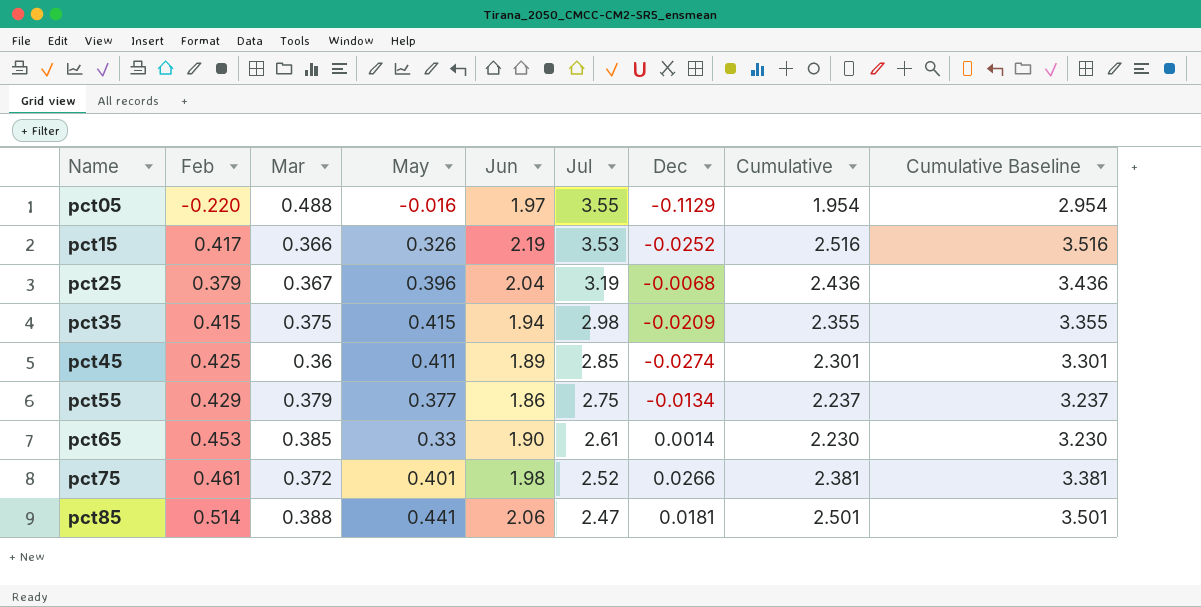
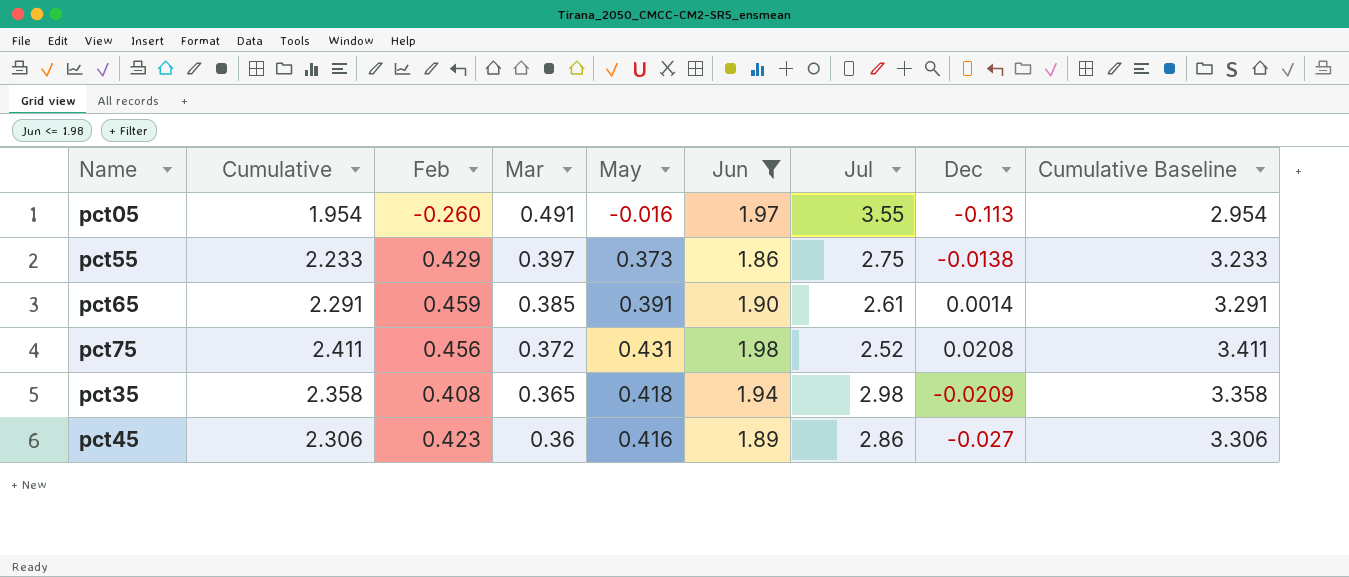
filter: none -> Jun <= 1.98
row order: Name ascending -> Mar descending
column Cumulative | position: 8 -> 2
pct05 | Feb: -0.220 -> -0.260
pct05 | Mar: 0.488 -> 0.491
pct05 | Dec: -0.1129 -> -0.113
pct55 | Cumulative: 2.237 -> 2.233
pct55 | Mar: 0.379 -> 0.397
pct55 | May: 0.377 -> 0.373
pct55 | Dec: -0.0134 -> -0.0138
pct55 | Cumulative Baseline: 3.237 -> 3.233
pct65 | Cumulative: 2.230 -> 2.291
pct65 | Feb: 0.453 -> 0.459
pct65 | May: 0.33 -> 0.391
pct65 | Cumulative Baseline: 3.230 -> 3.291
pct75 | Cumulative: 2.381 -> 2.411
pct75 | Feb: 0.461 -> 0.456
pct75 | May: 0.401 -> 0.431
pct75 | Dec: 0.0266 -> 0.0208
pct75 | Cumulative Baseline: 3.381 -> 3.411
pct35 | Cumulative: 2.355 -> 2.358
pct35 | Feb: 0.415 -> 0.408
pct35 | Mar: 0.375 -> 0.365
pct35 | May: 0.415 -> 0.418
pct35 | Cumulative Baseline: 3.355 -> 3.358
pct45 | Cumulative: 2.301 -> 2.306
pct45 | Feb: 0.425 -> 0.423
pct45 | May: 0.411 -> 0.416
pct45 | Jul: 2.85 -> 2.86
pct45 | Dec: -0.0274 -> -0.027
pct45 | Cumulative Baseline: 3.301 -> 3.306

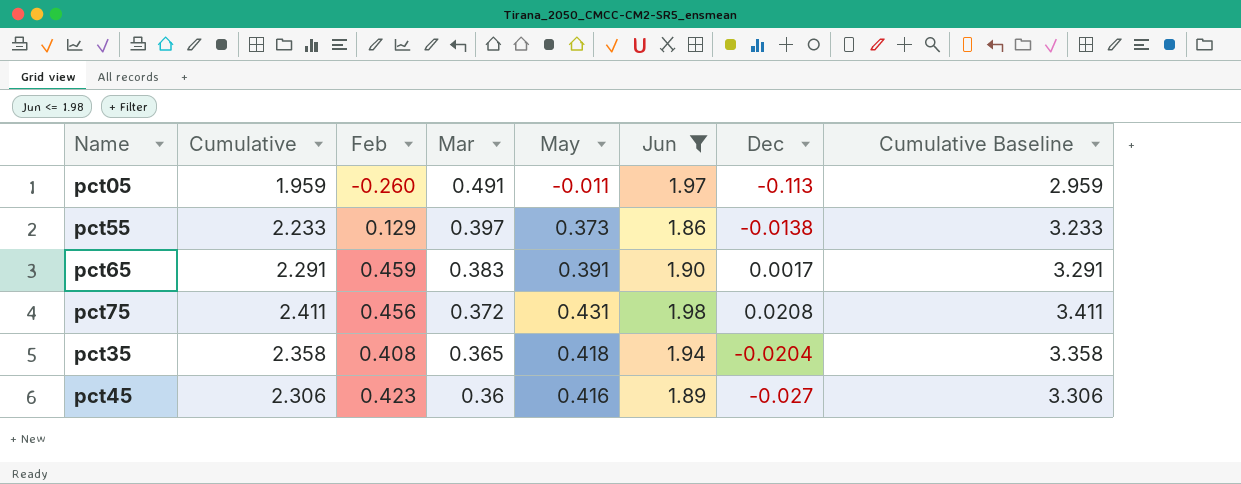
column Jul | position: 7 -> none
pct05 | Cumulative: 1.954 -> 1.959
pct05 | May: -0.016 -> -0.011
pct05 | Cumulative Baseline: 2.954 -> 2.959
pct55 | Feb: 0.429 -> 0.129
pct65 | Mar: 0.385 -> 0.383
pct65 | Dec: 0.0014 -> 0.0017
pct35 | Dec: -0.0209 -> -0.0204

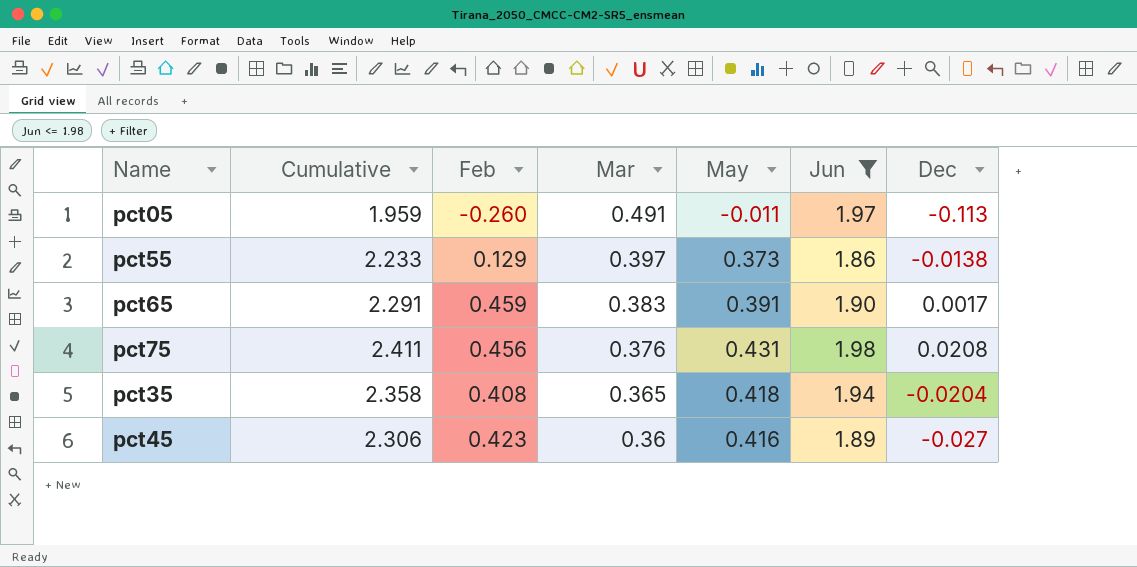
column Cumulative Baseline | formula: [Cumulative] + 1 -> none
pct75 | Mar: 0.372 -> 0.376

